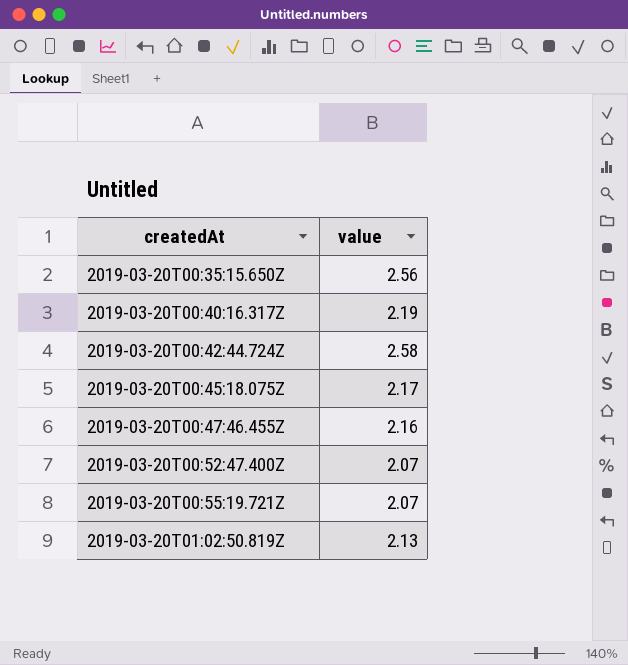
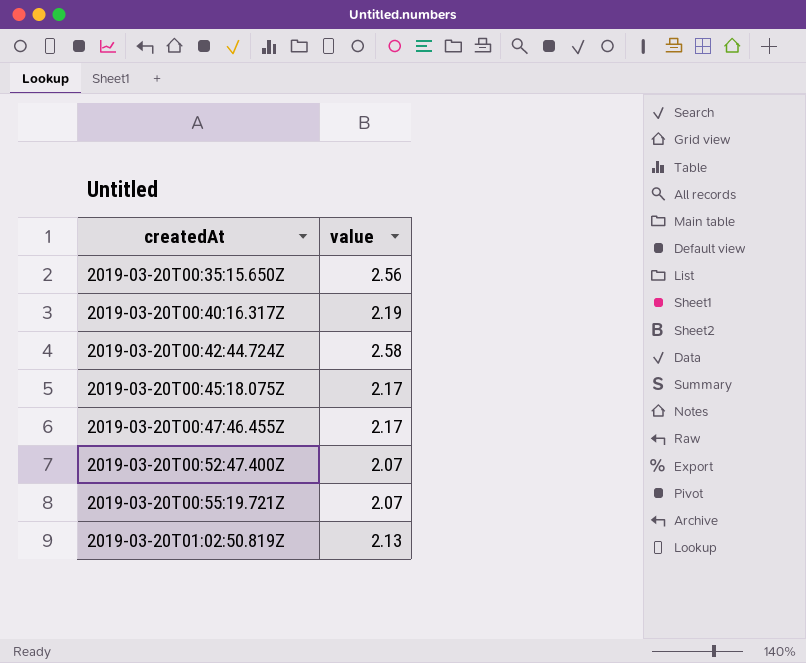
2019-03-20T00:47:46.455Z | value: 2.16 -> 2.17

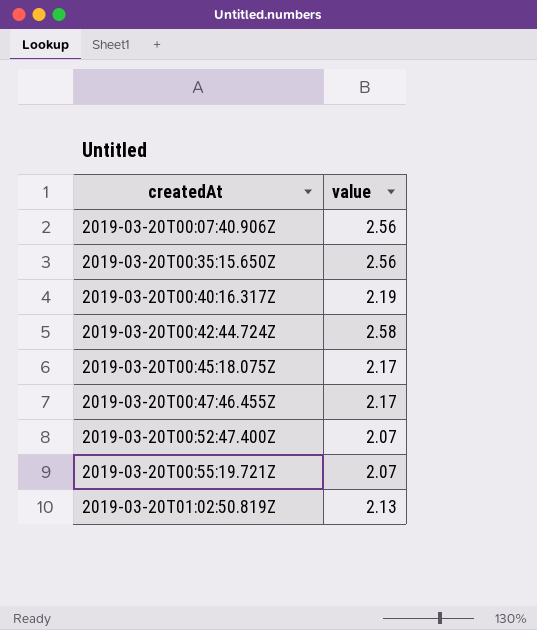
row 2019-03-20T00:07:40.906Z: none -> 2.56

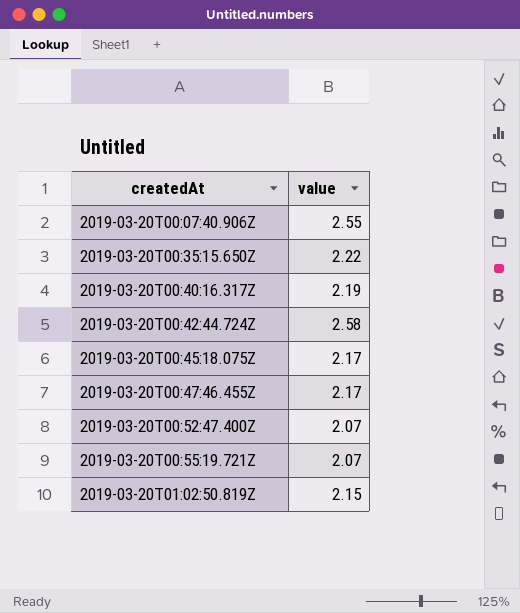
2019-03-20T00:07:40.906Z | value: 2.56 -> 2.55
2019-03-20T00:35:15.650Z | value: 2.56 -> 2.22
2019-03-20T01:02:50.819Z | value: 2.13 -> 2.15

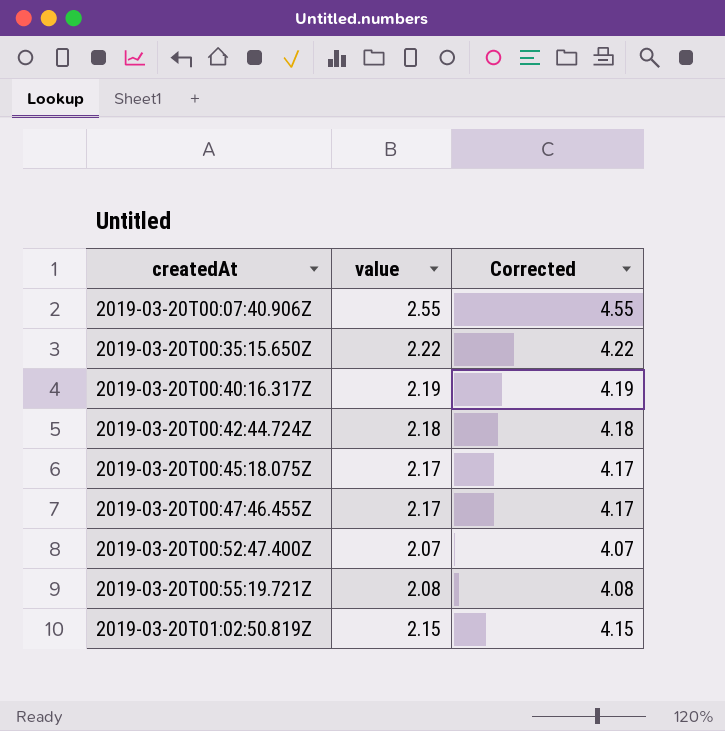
column Corrected | formula: none -> [value] + 2
2019-03-20T00:42:44.724Z | value: 2.58 -> 2.18
2019-03-20T00:55:19.721Z | value: 2.07 -> 2.08

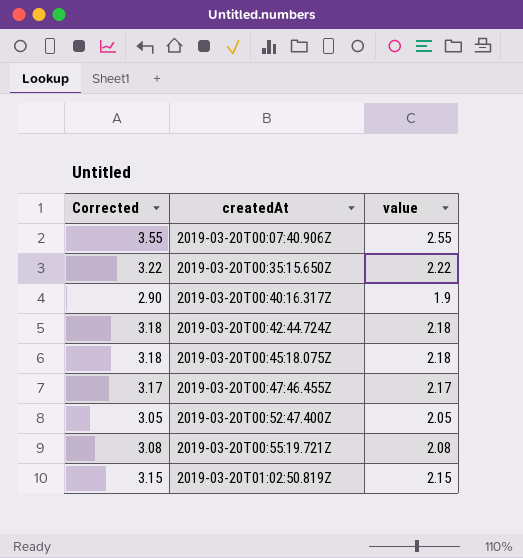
column Corrected | formula: [value] + 2 -> [value] + 1
column Corrected | position: 3 -> 1
2019-03-20T00:40:16.317Z | value: 2.19 -> 1.9
2019-03-20T00:45:18.075Z | value: 2.17 -> 2.18
2019-03-20T00:52:47.400Z | value: 2.07 -> 2.05

